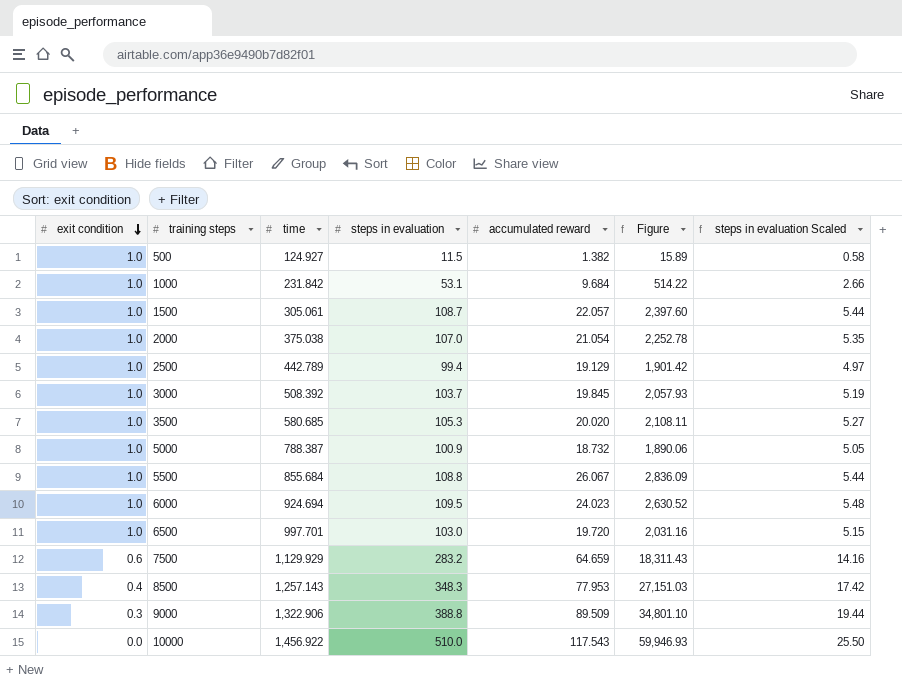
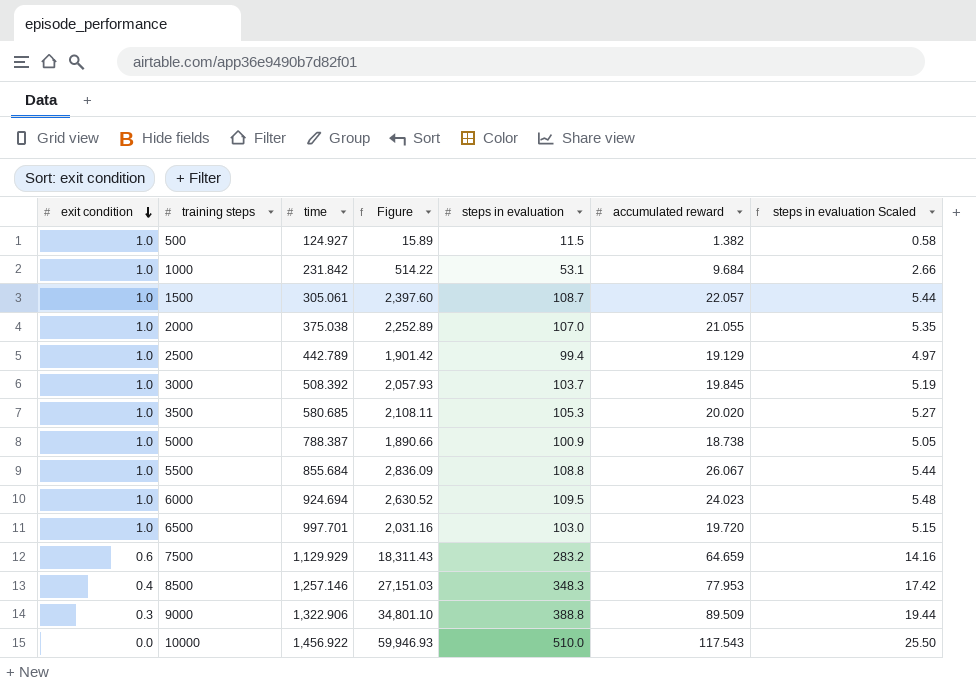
column Figure | position: 6 -> 4
2000 | Figure: 2,252.78 -> 2,252.89
2000 | accumulated reward: 21.054 -> 21.055
5000 | Figure: 1,890.06 -> 1,890.66
5000 | accumulated reward: 18.732 -> 18.738
8500 | time: 1,257.143 -> 1,257.146

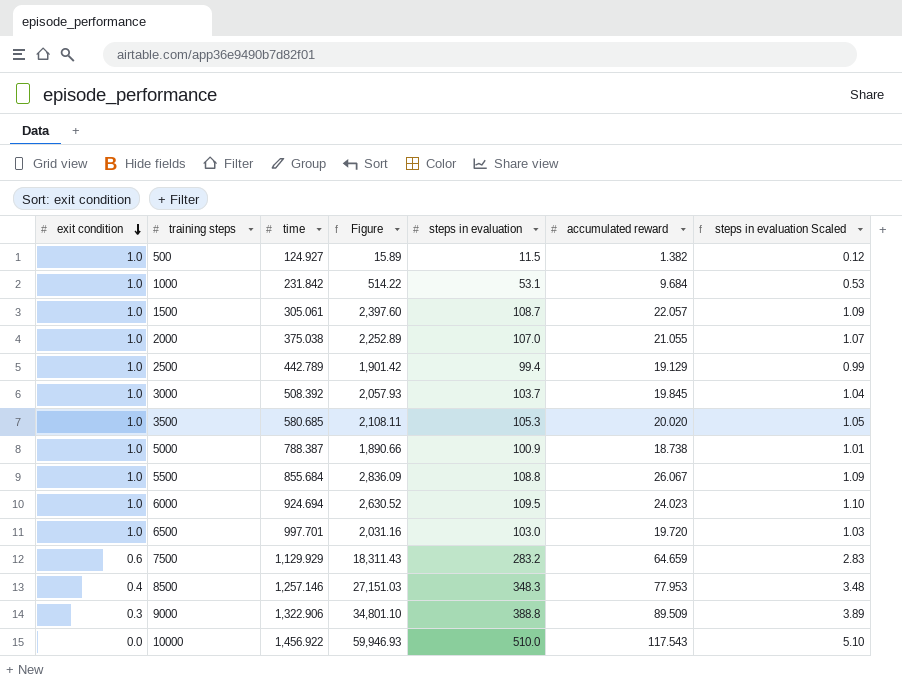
column steps in evaluation Scaled | formula: [steps in evaluation] * 0.05 -> [steps in evaluation] * 0.01

